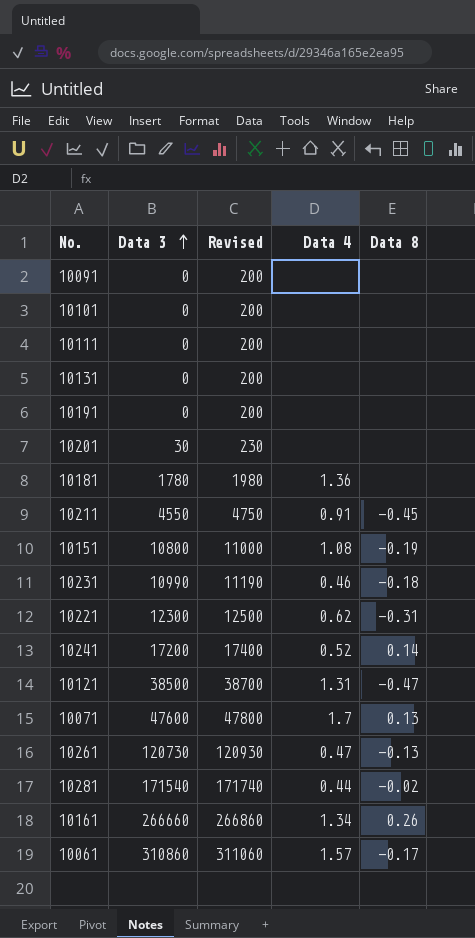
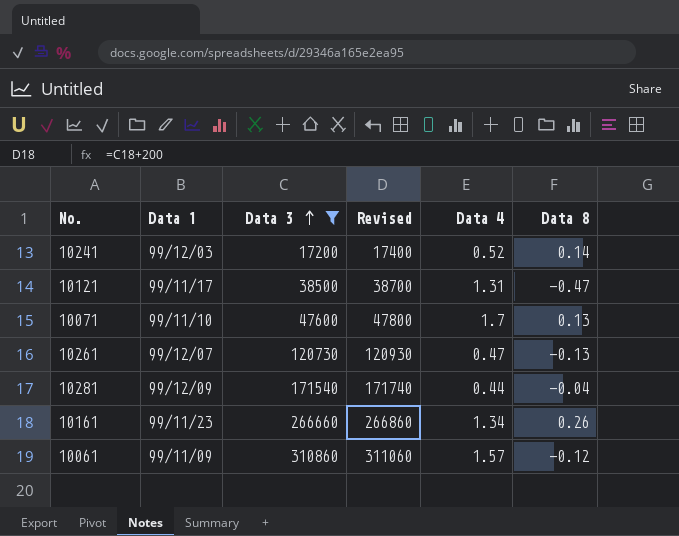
filter: none -> Data 3 >= 17200
column Data 1 | position: none -> 2
10281 | Data 8: -0.02 -> -0.04
10061 | Data 8: -0.17 -> -0.12

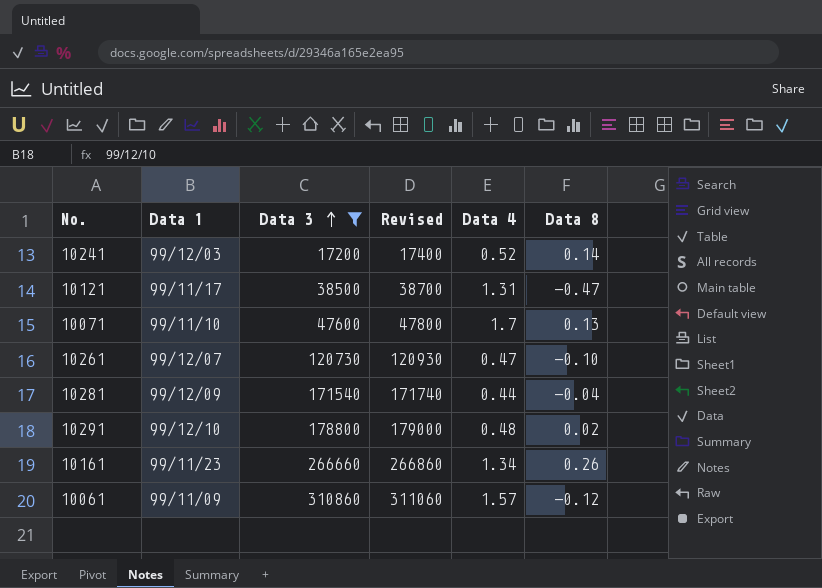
10261 | Data 8: -0.13 -> -0.10
row 10291: none -> 99/12/10 | 178800 | 179000 | 0.48 | 0.02

